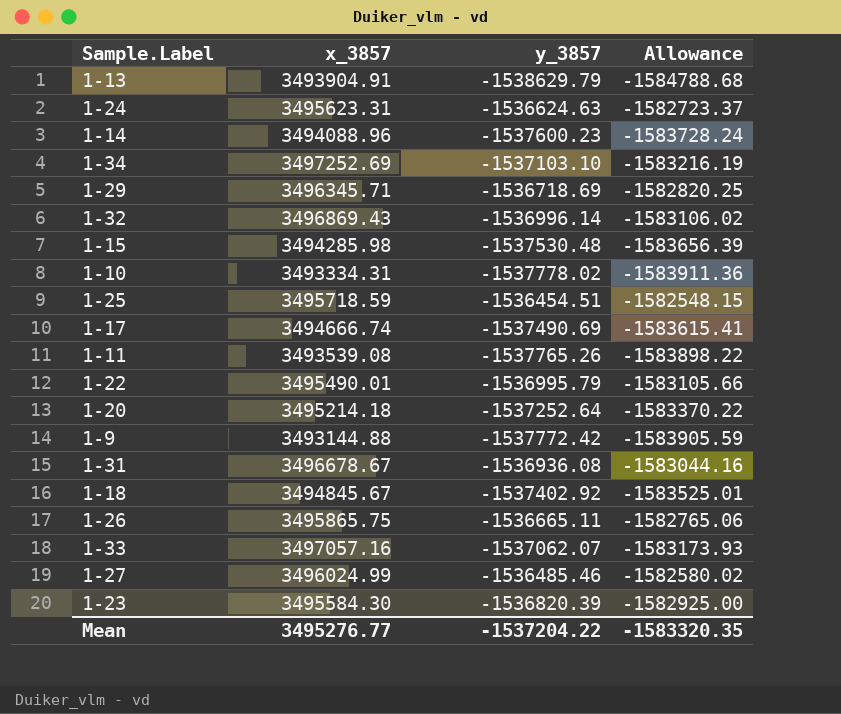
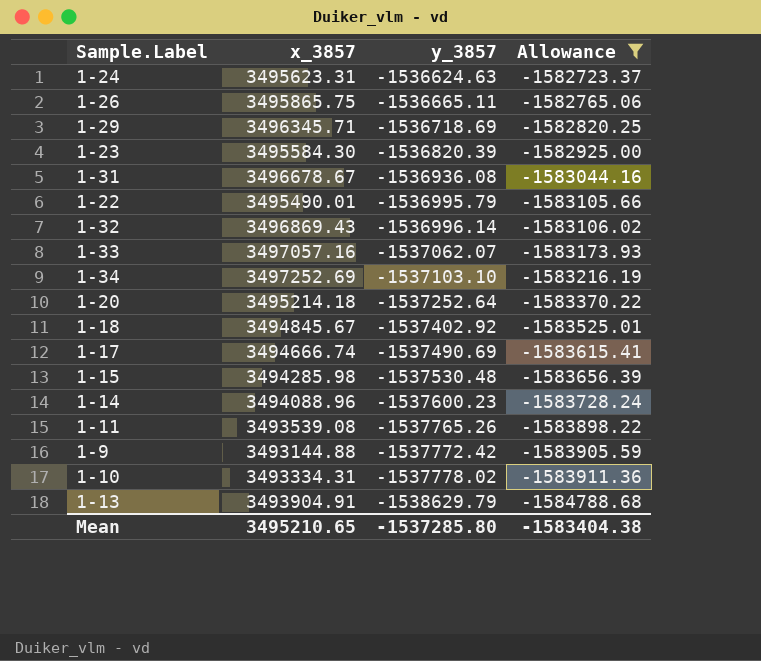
filter: none -> Allowance <= -1582723.37
row order: none -> y_3857 descending
Mean | x_3857: 3495276.77 -> 3495210.65
Mean | y_3857: -1537204.22 -> -1537285.80
Mean | Allowance: -1583320.35 -> -1583404.38

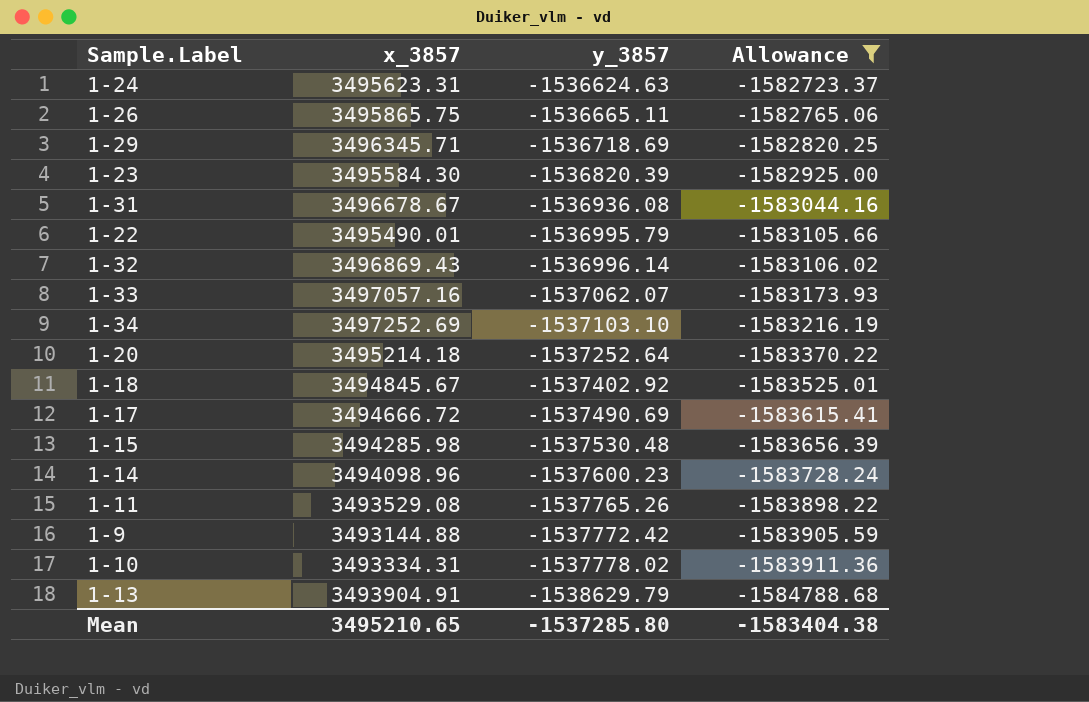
1-17 | x_3857: 3494666.74 -> 3494666.72
1-14 | x_3857: 3494088.96 -> 3494098.96
1-11 | x_3857: 3493539.08 -> 3493529.08

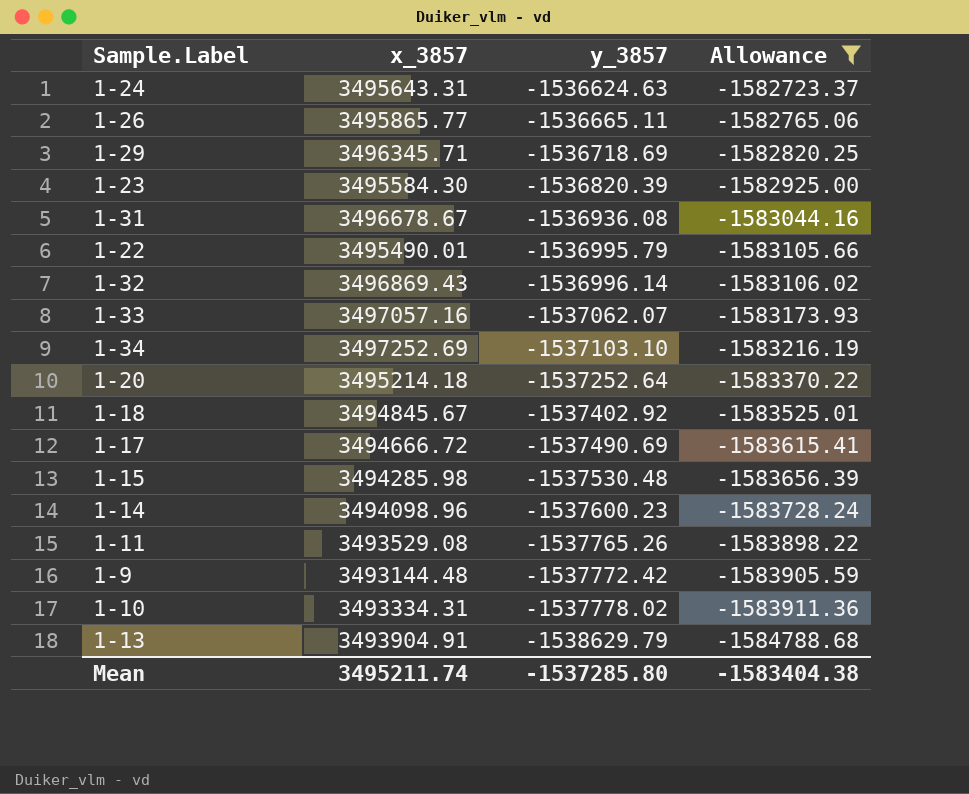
1-24 | x_3857: 3495623.31 -> 3495643.31
1-26 | x_3857: 3495865.75 -> 3495865.77
1-9 | x_3857: 3493144.88 -> 3493144.48
Mean | x_3857: 3495210.65 -> 3495211.74

